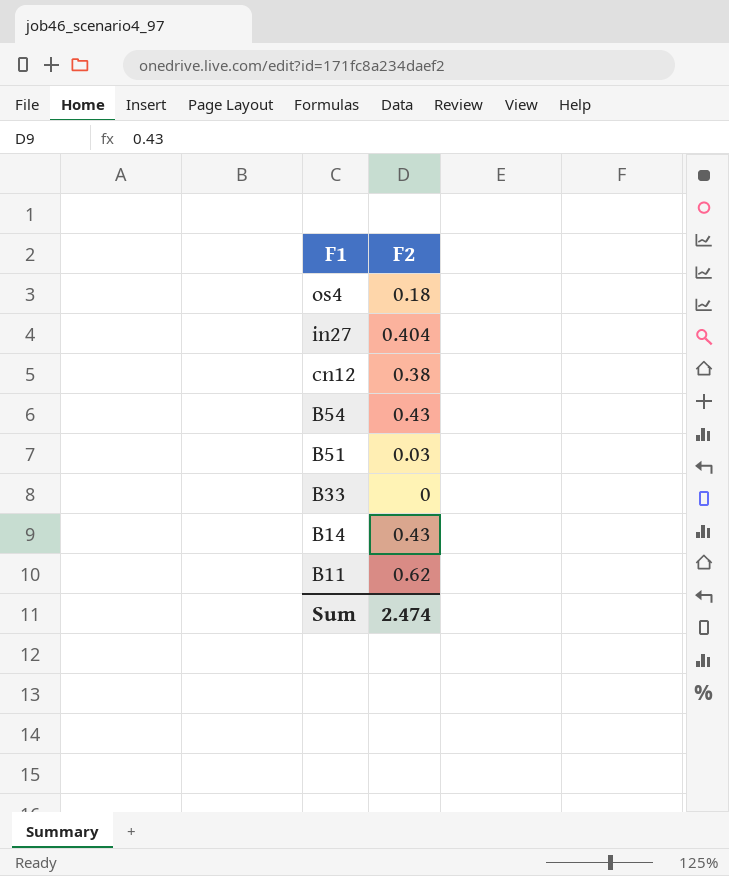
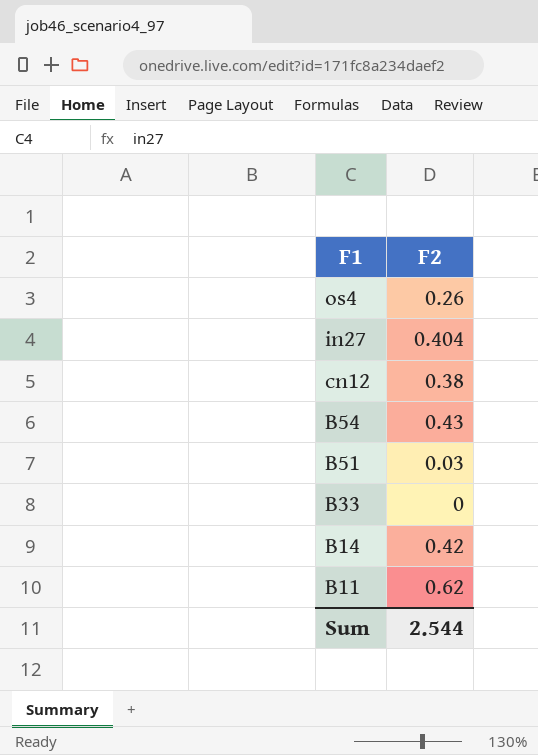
os4 | F2: 0.18 -> 0.26
B14 | F2: 0.43 -> 0.42
Sum | F2: 2.474 -> 2.544

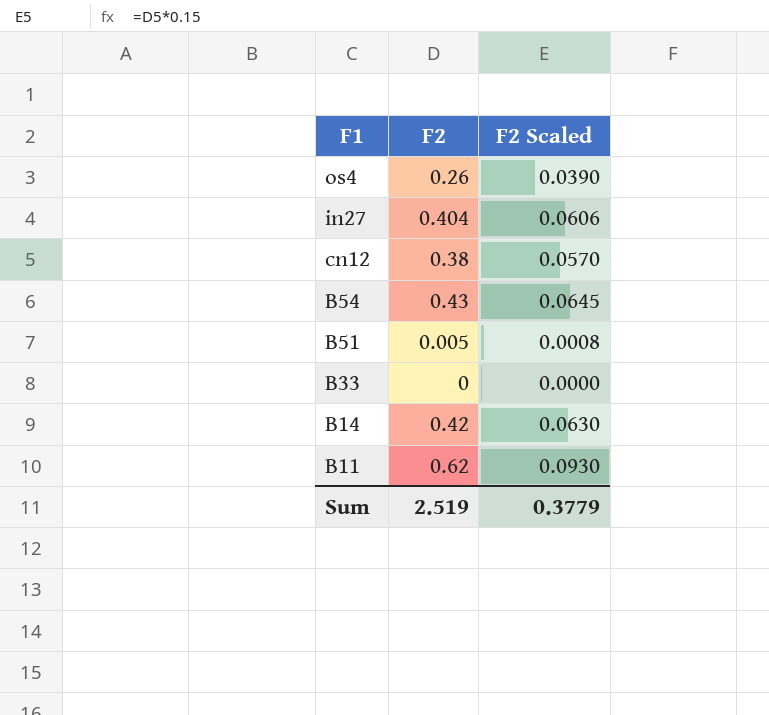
column F2 Scaled | formula: none -> [F2] * 0.15
B51 | F2: 0.03 -> 0.005
Sum | F2: 2.544 -> 2.519

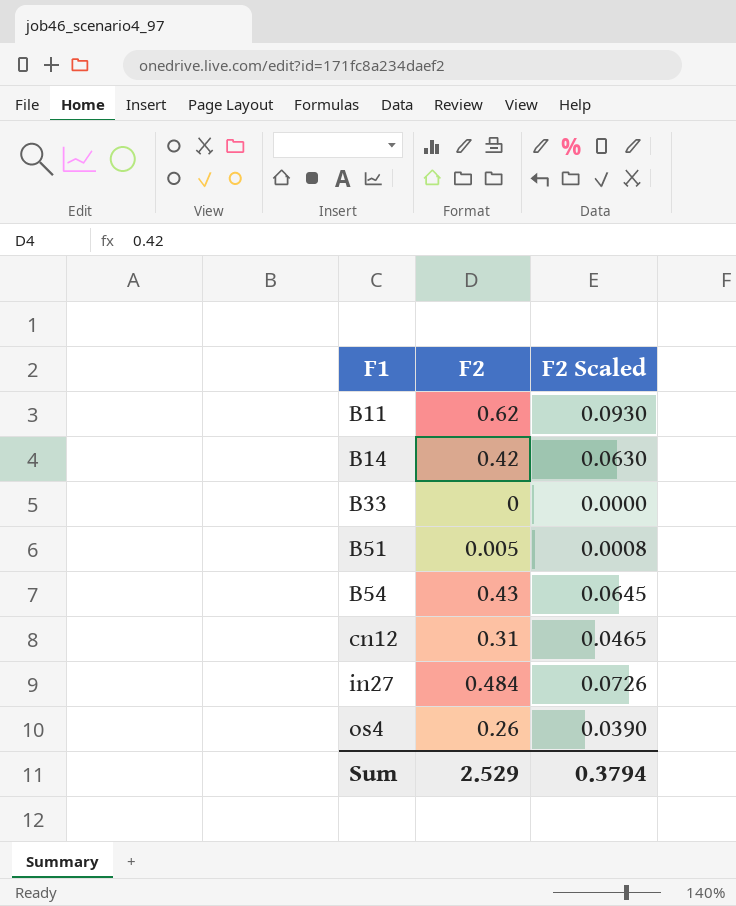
row order: F1 descending -> F1 ascending
cn12 | F2: 0.38 -> 0.31
cn12 | F2 Scaled: 0.0570 -> 0.0465
in27 | F2: 0.404 -> 0.484
in27 | F2 Scaled: 0.0606 -> 0.0726
Sum | F2: 2.519 -> 2.529
Sum | F2 Scaled: 0.3779 -> 0.3794

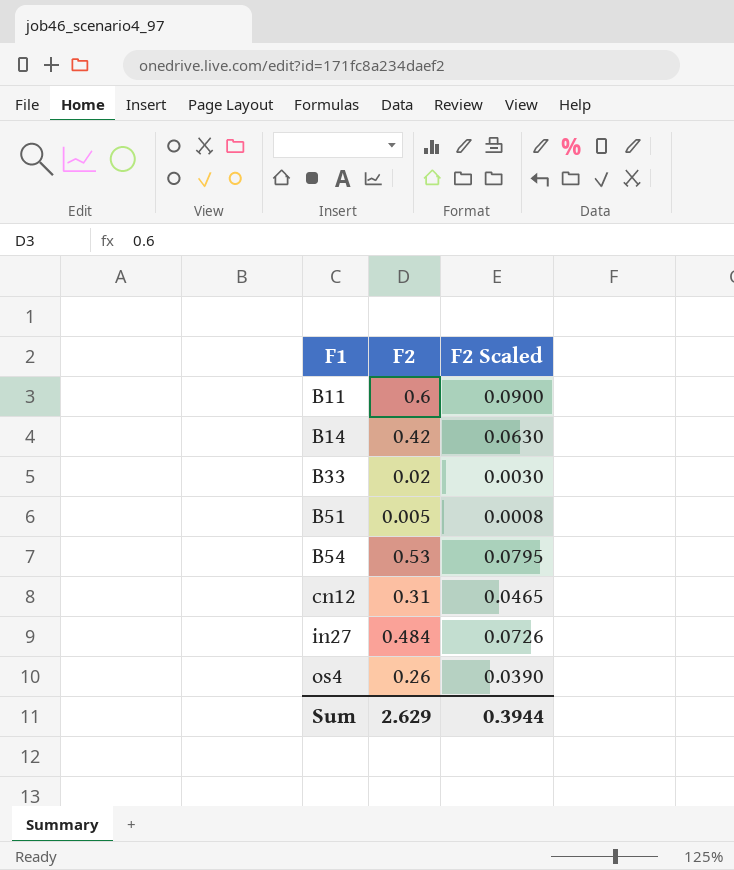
B11 | F2: 0.62 -> 0.6
B11 | F2 Scaled: 0.0930 -> 0.0900
B33 | F2: 0 -> 0.02
B33 | F2 Scaled: 0.0000 -> 0.0030
B54 | F2: 0.43 -> 0.53
B54 | F2 Scaled: 0.0645 -> 0.0795
Sum | F2: 2.529 -> 2.629
Sum | F2 Scaled: 0.3794 -> 0.3944

